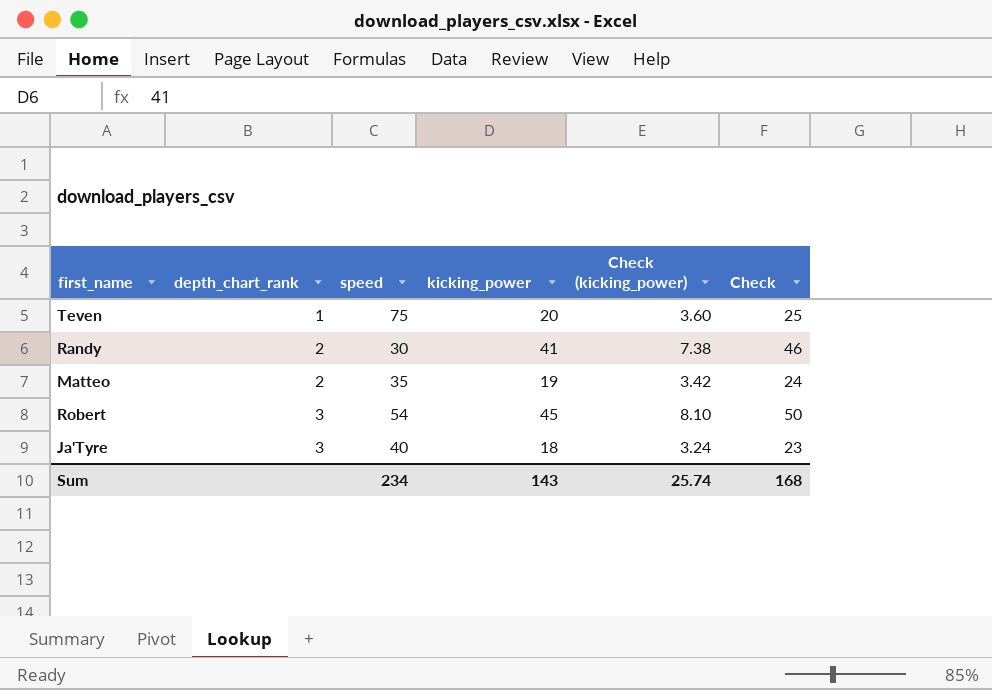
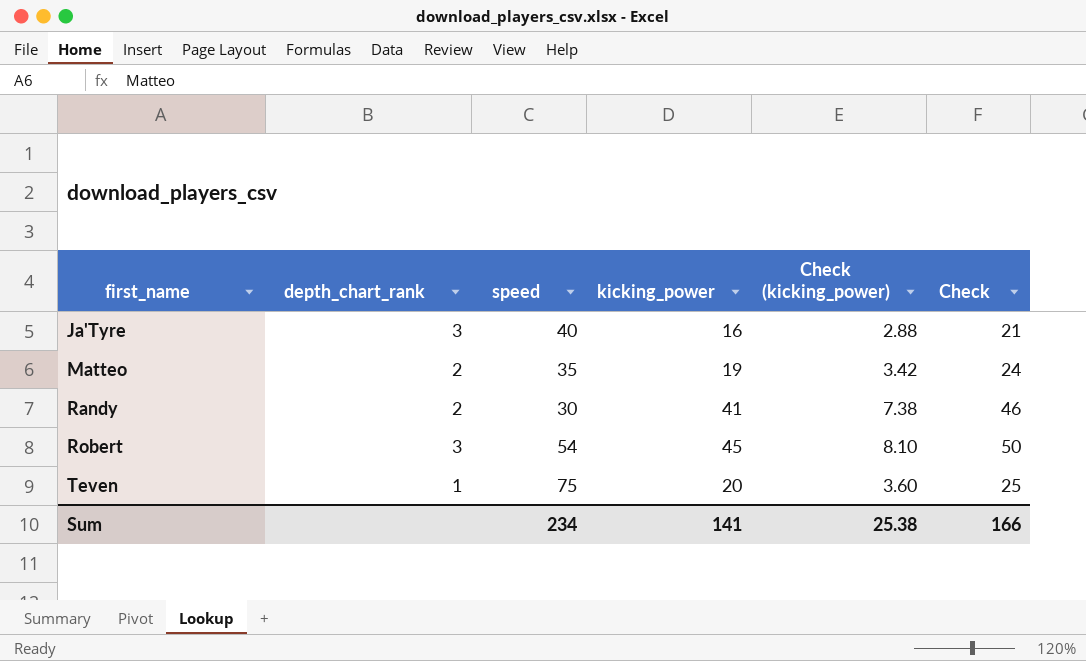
row order: depth_chart_rank ascending -> first_name ascending
Ja'Tyre | kicking_power: 18 -> 16
Ja'Tyre | Check (kicking_power): 3.24 -> 2.88
Ja'Tyre | Check: 23 -> 21
Sum | kicking_power: 143 -> 141
Sum | Check (kicking_power): 25.74 -> 25.38
Sum | Check: 168 -> 166

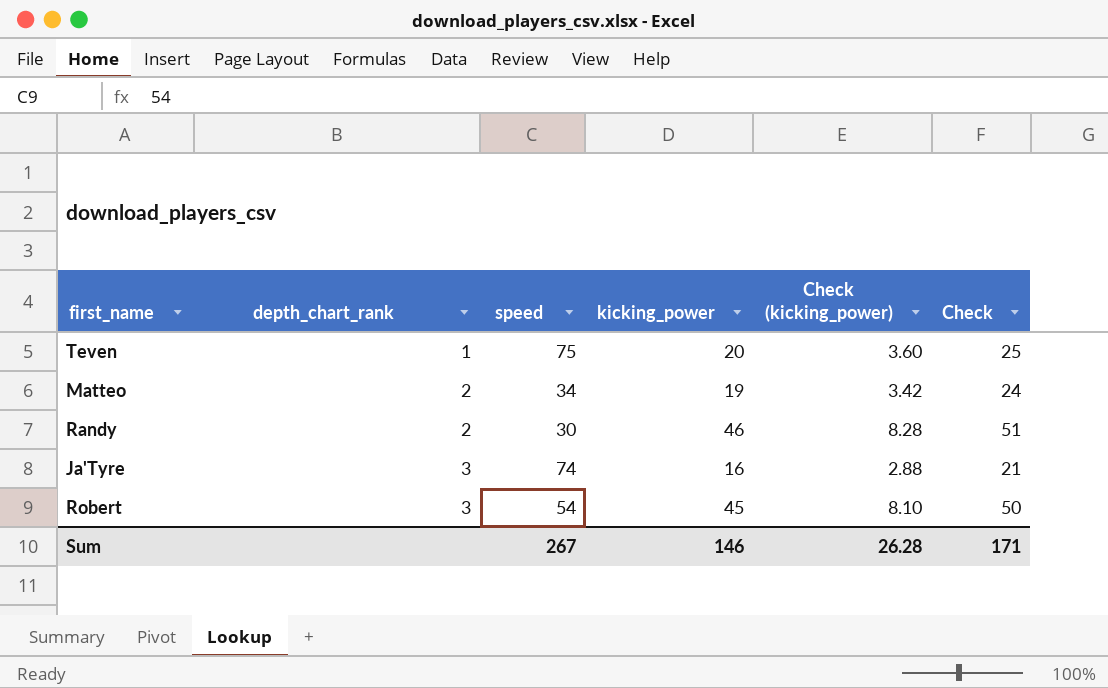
row order: first_name ascending -> depth_chart_rank ascending
Matteo | speed: 35 -> 34
Randy | kicking_power: 41 -> 46
Randy | Check (kicking_power): 7.38 -> 8.28
Randy | Check: 46 -> 51
Ja'Tyre | speed: 40 -> 74
Sum | speed: 234 -> 267
Sum | kicking_power: 141 -> 146
Sum | Check (kicking_power): 25.38 -> 26.28
Sum | Check: 166 -> 171

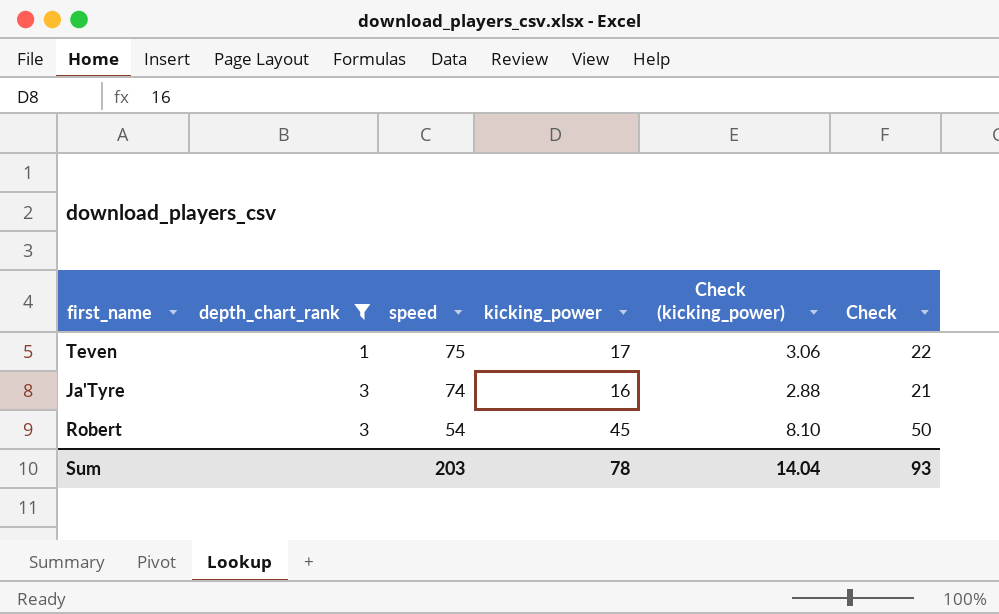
filter: none -> depth_chart_rank != 2
Teven | kicking_power: 20 -> 17
Teven | Check (kicking_power): 3.60 -> 3.06
Teven | Check: 25 -> 22
Sum | speed: 267 -> 203
Sum | kicking_power: 146 -> 78
Sum | Check (kicking_power): 26.28 -> 14.04
Sum | Check: 171 -> 93

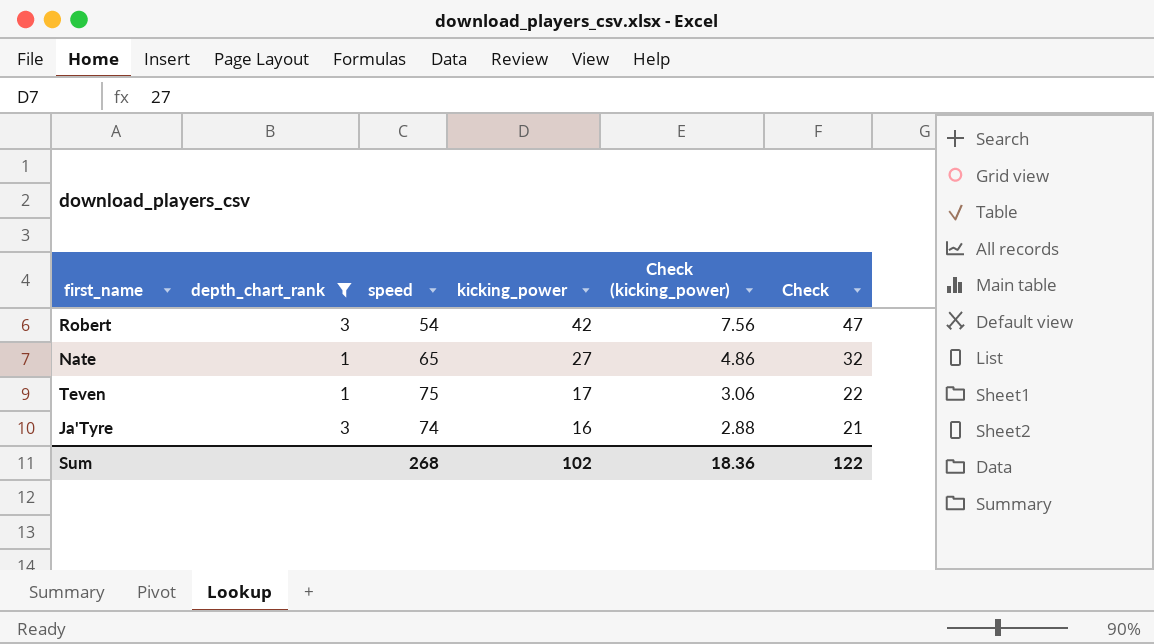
row order: depth_chart_rank ascending -> kicking_power descending
Robert | kicking_power: 45 -> 42
Robert | Check (kicking_power): 8.10 -> 7.56
Robert | Check: 50 -> 47
row Nate: none -> 1 | 65 | 27 | 4.86 | 32
Sum | speed: 203 -> 268
Sum | kicking_power: 78 -> 102
Sum | Check (kicking_power): 14.04 -> 18.36
Sum | Check: 93 -> 122

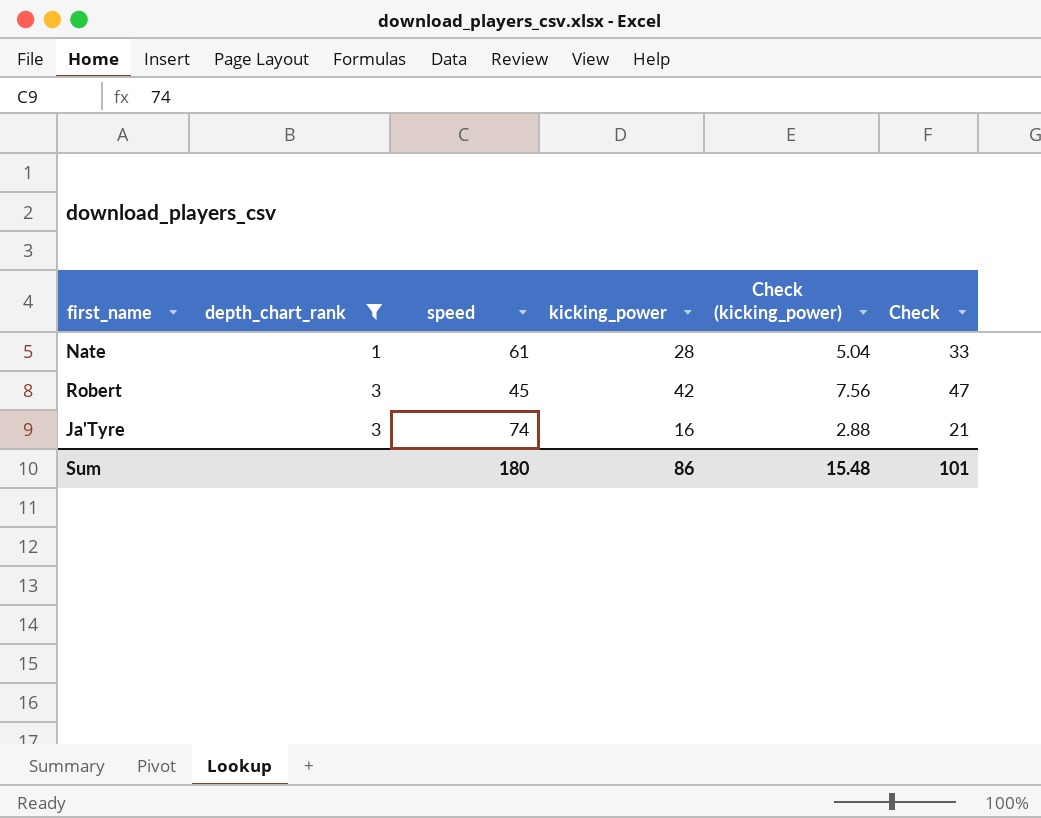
row order: kicking_power descending -> depth_chart_rank ascending
row Teven: 1 | 75 | 17 | 3.06 | 22 -> none
Nate | speed: 65 -> 61
Nate | kicking_power: 27 -> 28
Nate | Check (kicking_power): 4.86 -> 5.04
Nate | Check: 32 -> 33
Robert | speed: 54 -> 45
Sum | speed: 268 -> 180
Sum | kicking_power: 102 -> 86
Sum | Check (kicking_power): 18.36 -> 15.48
Sum | Check: 122 -> 101

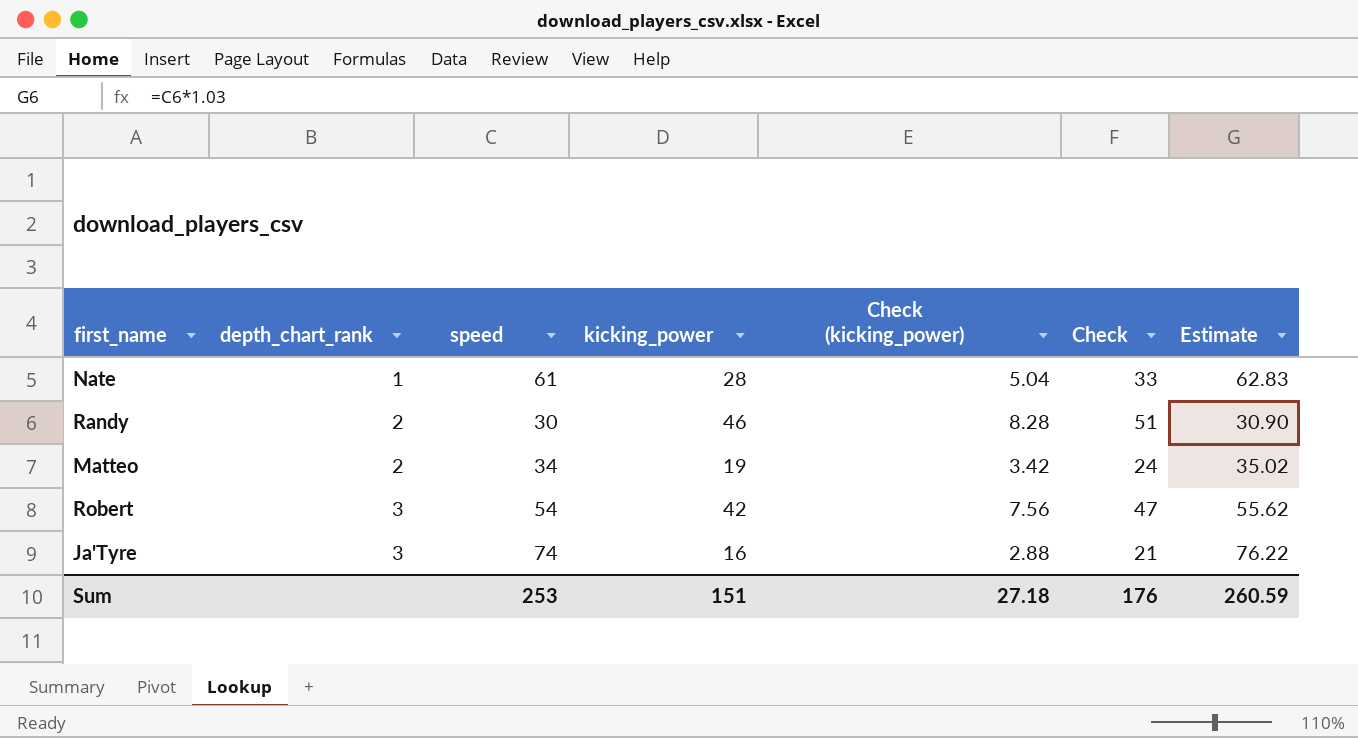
filter: depth_chart_rank != 2 -> none
column Estimate | formula: none -> [speed] * 1.03
Robert | speed: 45 -> 54
Sum | speed: 180 -> 253
Sum | kicking_power: 86 -> 151
Sum | Check (kicking_power): 15.48 -> 27.18
Sum | Check: 101 -> 176

